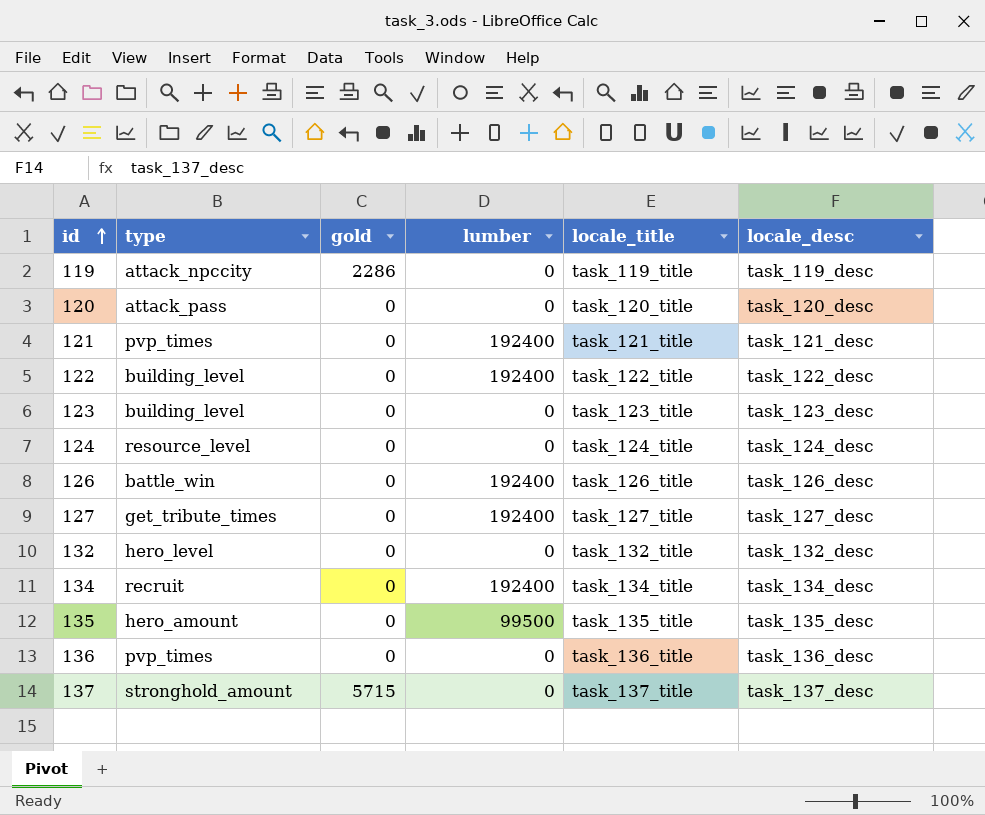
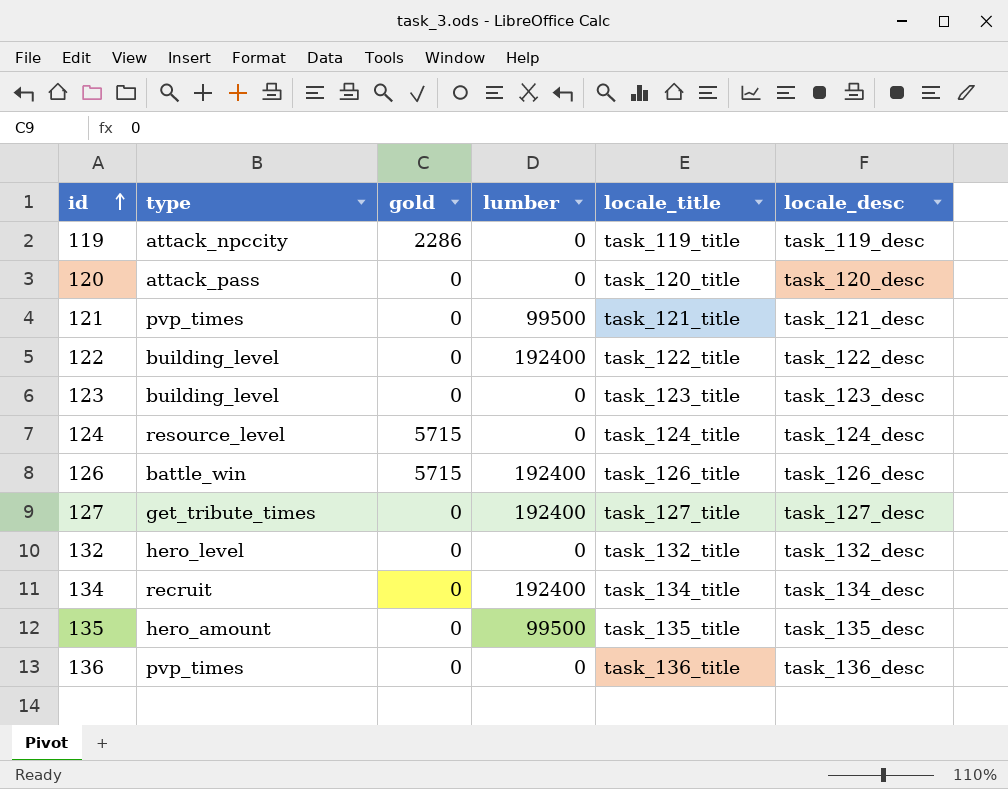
row 137: stronghold_amount | 5715 | 0 | task_137_title | task_137_desc -> none
121 | lumber: 192400 -> 99500
124 | gold: 0 -> 5715
126 | gold: 0 -> 5715

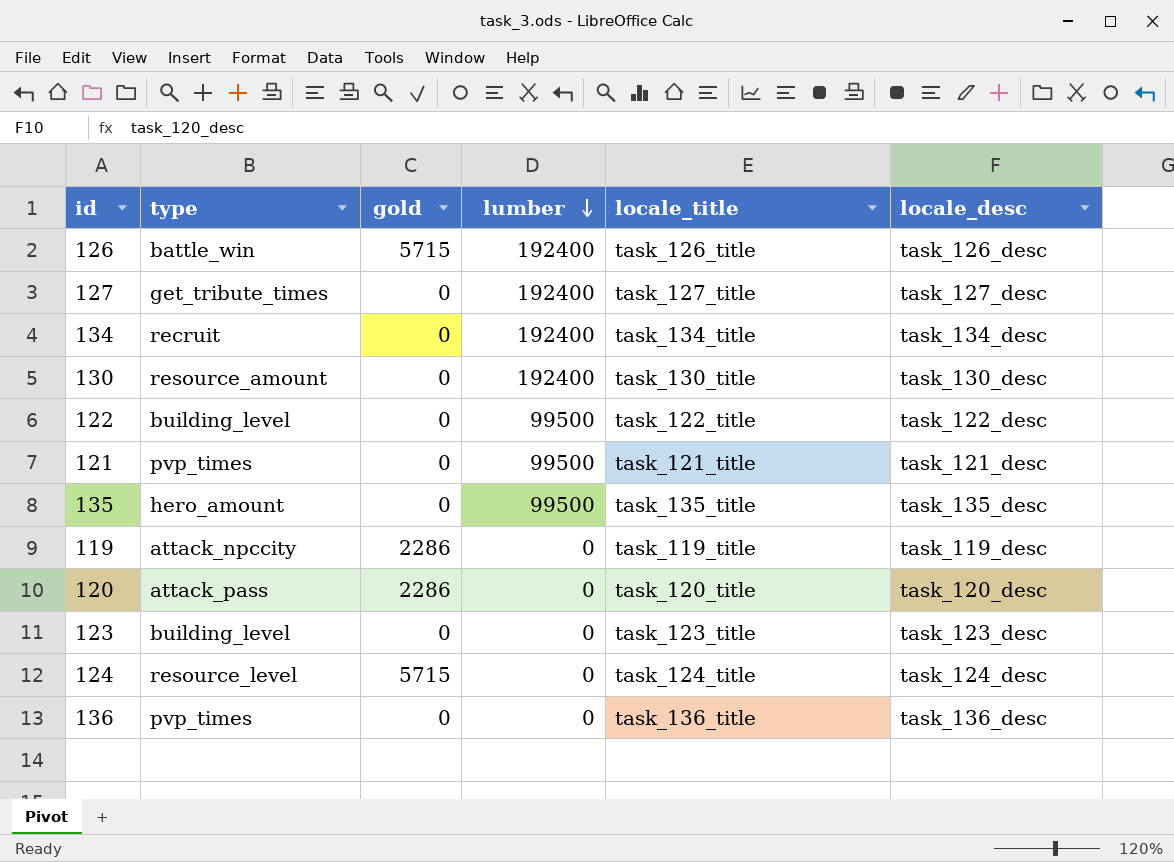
row order: id ascending -> lumber descending
row 132: hero_level | 0 | 0 | task_132_title | task_132_desc -> none
row 130: none -> resource_amount | 0 | 192400 | task_130_title | task_130_desc
122 | lumber: 192400 -> 99500
120 | gold: 0 -> 2286

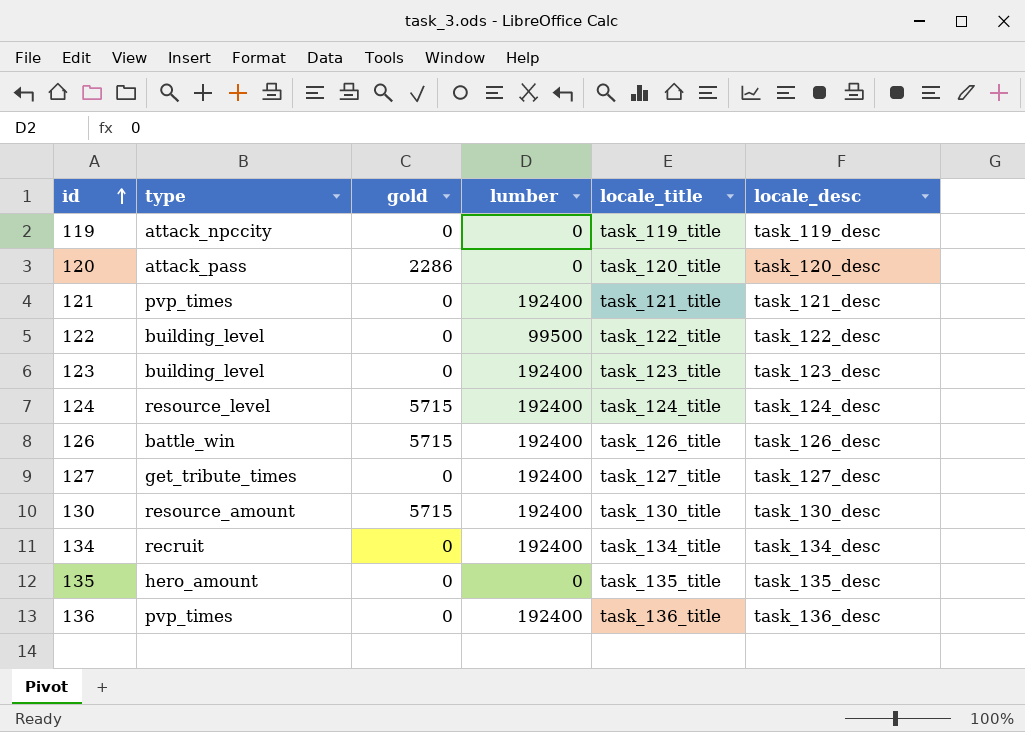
row order: lumber descending -> id ascending
119 | gold: 2286 -> 0
121 | lumber: 99500 -> 192400
123 | lumber: 0 -> 192400
124 | lumber: 0 -> 192400
130 | gold: 0 -> 5715
135 | lumber: 99500 -> 0
136 | lumber: 0 -> 192400

